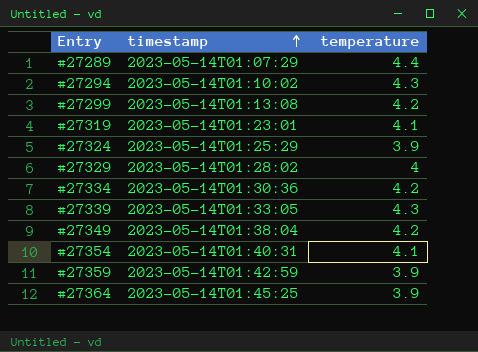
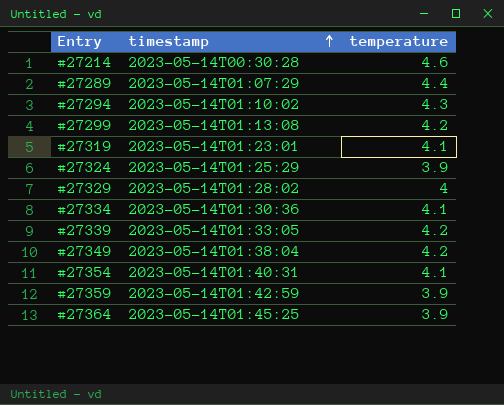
row #27214: none -> 2023-05-14T00:30:28 | 4.6
#27334 | temperature: 4.2 -> 4.1
#27339 | temperature: 4.3 -> 4.2

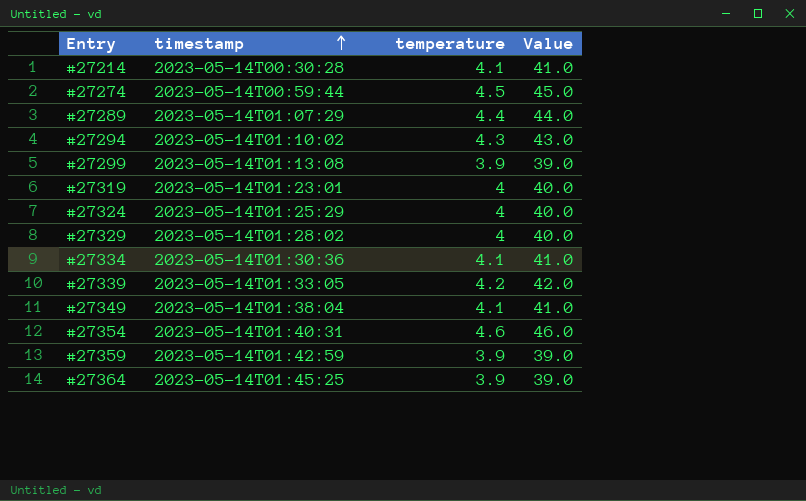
column Value | formula: none -> [temperature] * 10
#27214 | temperature: 4.6 -> 4.1
row #27274: none -> 2023-05-14T00:59:44 | 4.5 | 45.0
#27299 | temperature: 4.2 -> 3.9
#27319 | temperature: 4.1 -> 4
#27324 | temperature: 3.9 -> 4
#27349 | temperature: 4.2 -> 4.1
#27354 | temperature: 4.1 -> 4.6

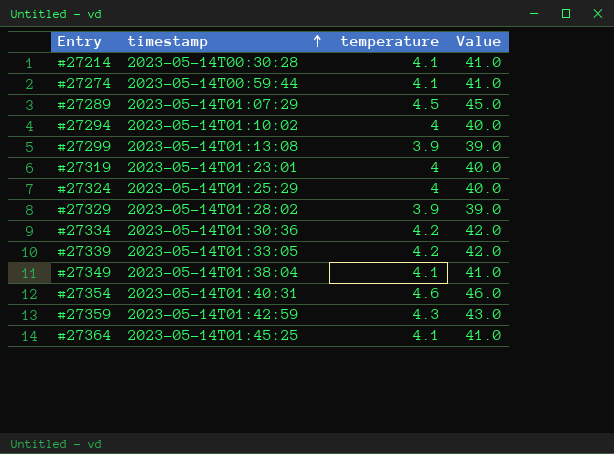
#27274 | temperature: 4.5 -> 4.1
#27274 | Value: 45.0 -> 41.0
#27289 | temperature: 4.4 -> 4.5
#27289 | Value: 44.0 -> 45.0
#27294 | temperature: 4.3 -> 4
#27294 | Value: 43.0 -> 40.0
#27329 | temperature: 4 -> 3.9
#27329 | Value: 40.0 -> 39.0
#27334 | temperature: 4.1 -> 4.2
#27334 | Value: 41.0 -> 42.0
#27359 | temperature: 3.9 -> 4.3
#27359 | Value: 39.0 -> 43.0
#27364 | temperature: 3.9 -> 4.1
#27364 | Value: 39.0 -> 41.0

